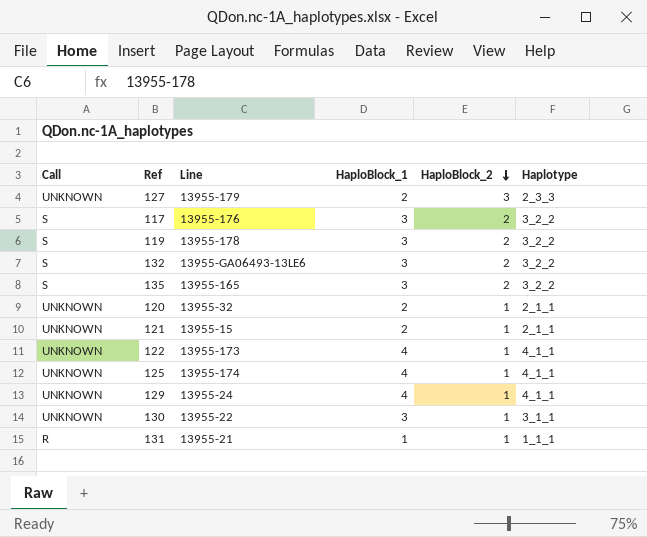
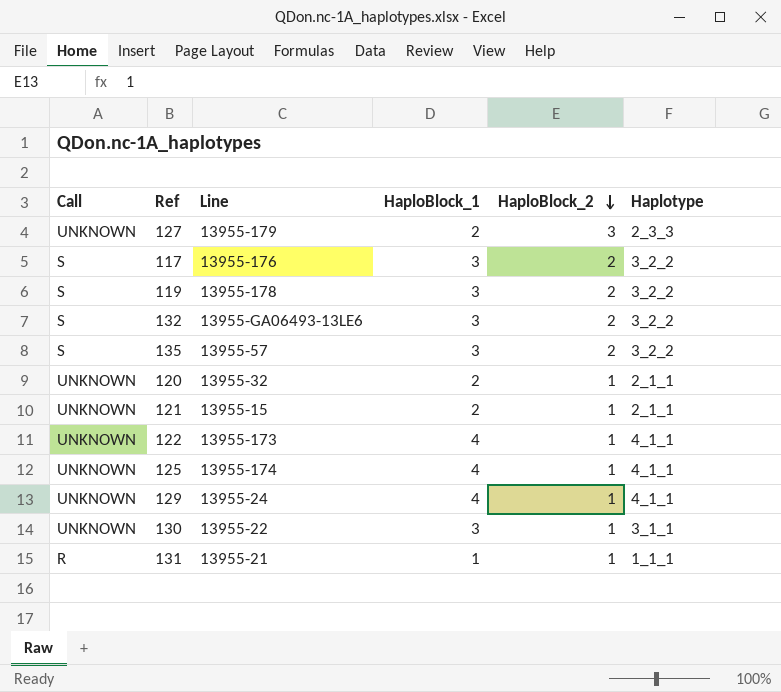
135 | Line: 13955-165 -> 13955-57

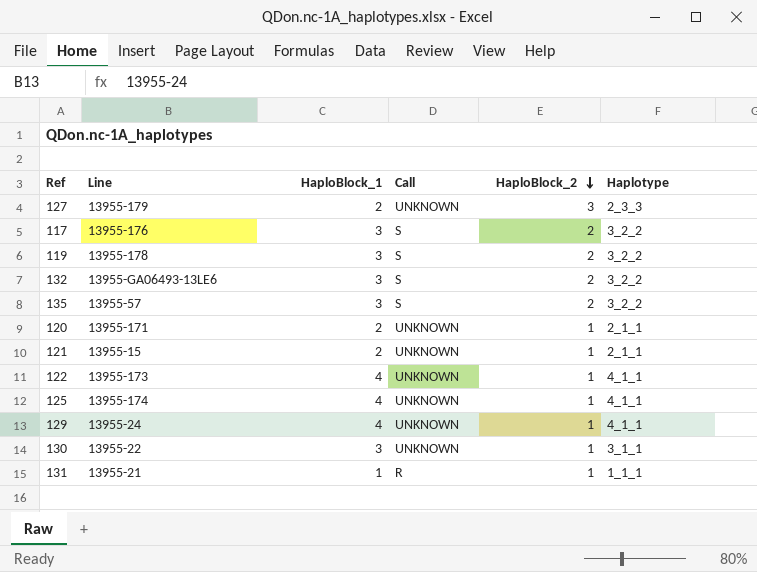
column Call | position: 1 -> 4
120 | Line: 13955-32 -> 13955-171

